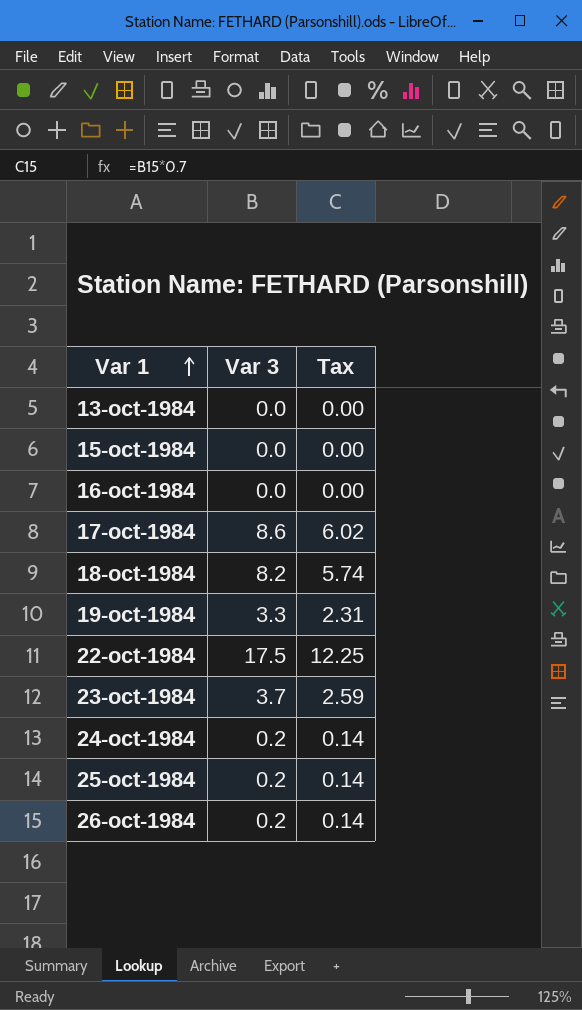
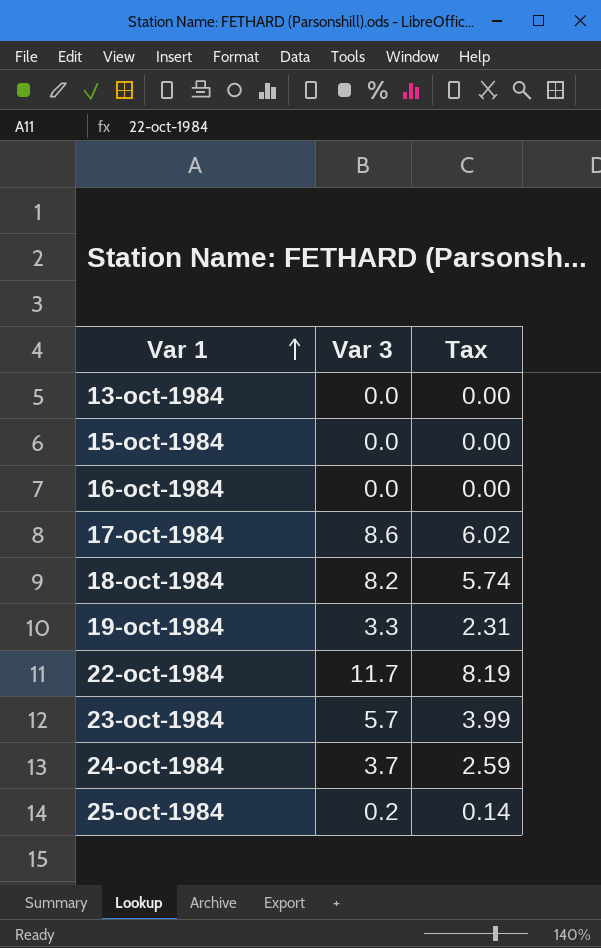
row 26-oct-1984: 0.2 | 0.14 -> none
22-oct-1984 | Var 3: 17.5 -> 11.7
22-oct-1984 | Tax: 12.25 -> 8.19
23-oct-1984 | Var 3: 3.7 -> 5.7
23-oct-1984 | Tax: 2.59 -> 3.99
24-oct-1984 | Var 3: 0.2 -> 3.7
24-oct-1984 | Tax: 0.14 -> 2.59

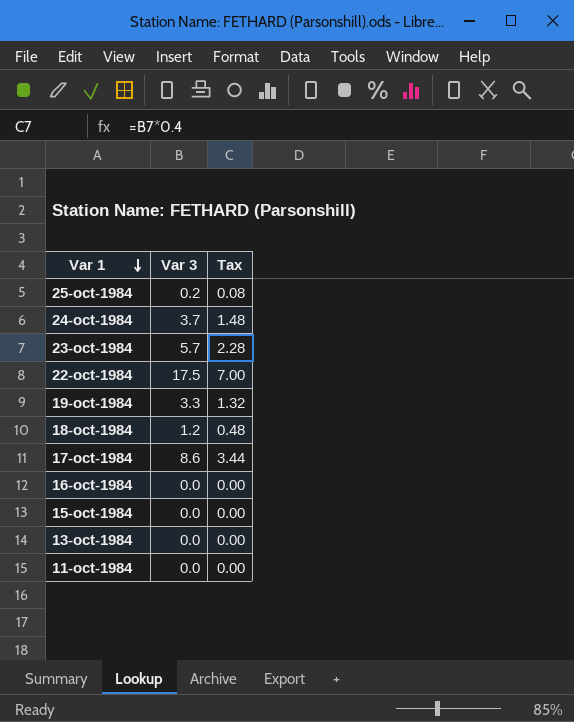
row order: Var 1 ascending -> Var 1 descending
column Tax | formula: [Var 3] * 0.7 -> [Var 3] * 0.4
22-oct-1984 | Var 3: 11.7 -> 17.5
18-oct-1984 | Var 3: 8.2 -> 1.2
row 11-oct-1984: none -> 0.0 | 0.00

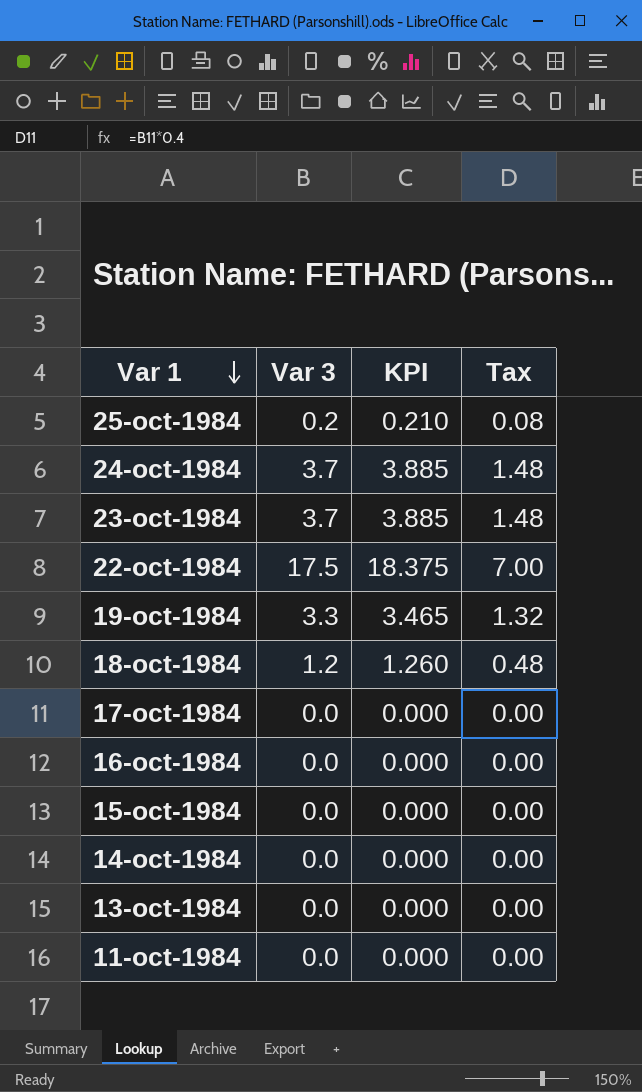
column KPI | formula: none -> [Var 3] * 1.05
23-oct-1984 | Var 3: 5.7 -> 3.7
23-oct-1984 | Tax: 2.28 -> 1.48
17-oct-1984 | Var 3: 8.6 -> 0.0
17-oct-1984 | Tax: 3.44 -> 0.00
row 14-oct-1984: none -> 0.0 | 0.000 | 0.00

